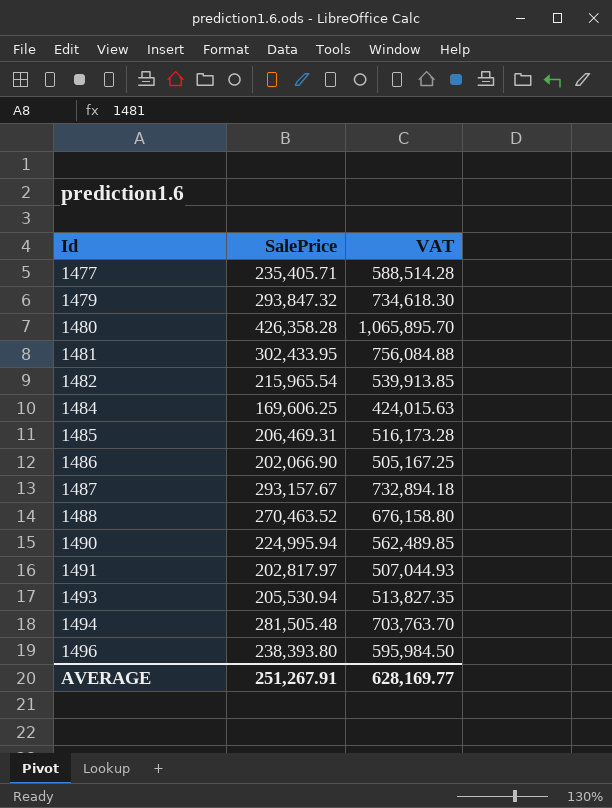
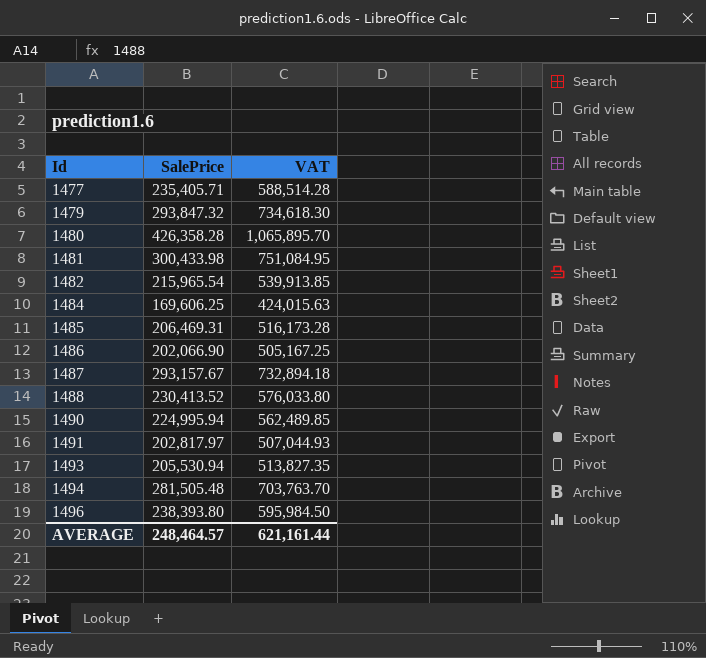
1481 | SalePrice: 302,433.95 -> 300,433.98
1481 | VAT: 756,084.88 -> 751,084.95
1488 | SalePrice: 270,463.52 -> 230,413.52
1488 | VAT: 676,158.80 -> 576,033.80
AVERAGE | SalePrice: 251,267.91 -> 248,464.57
AVERAGE | VAT: 628,169.77 -> 621,161.44

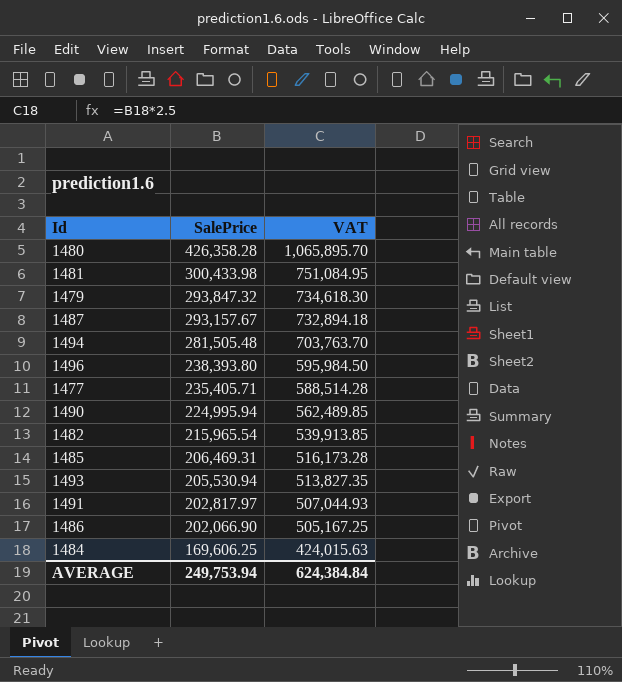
row order: Id ascending -> SalePrice descending
row 1488: 230,413.52 | 576,033.80 -> none
AVERAGE | SalePrice: 248,464.57 -> 249,753.94
AVERAGE | VAT: 621,161.44 -> 624,384.84

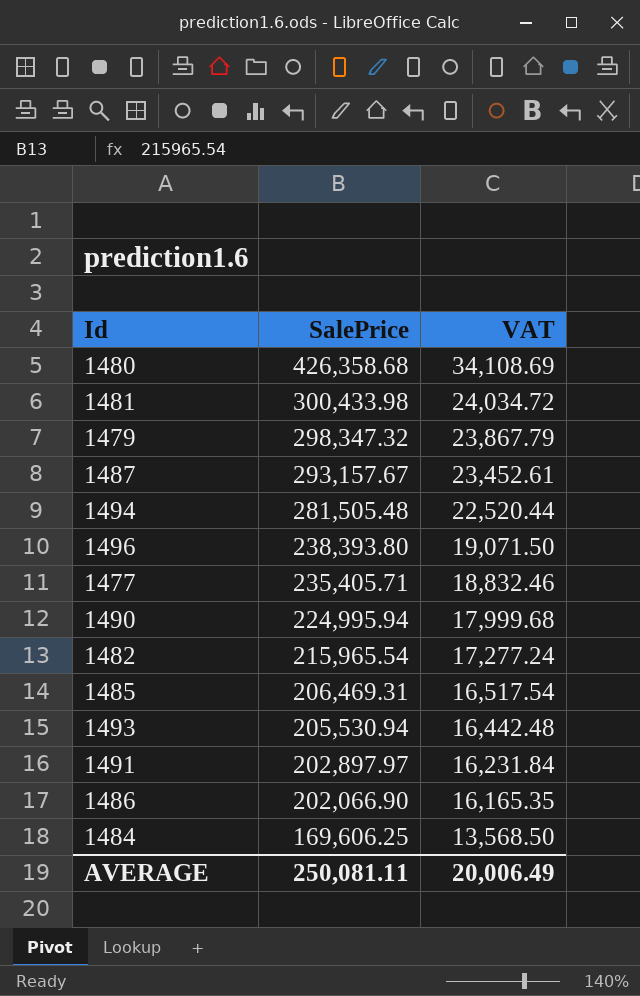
column VAT | formula: [SalePrice] * 2.5 -> [SalePrice] * 0.08
1480 | SalePrice: 426,358.28 -> 426,358.68
1479 | SalePrice: 293,847.32 -> 298,347.32
1491 | SalePrice: 202,817.97 -> 202,897.97
AVERAGE | SalePrice: 249,753.94 -> 250,081.11
AVERAGE | VAT: 624,384.84 -> 20,006.49

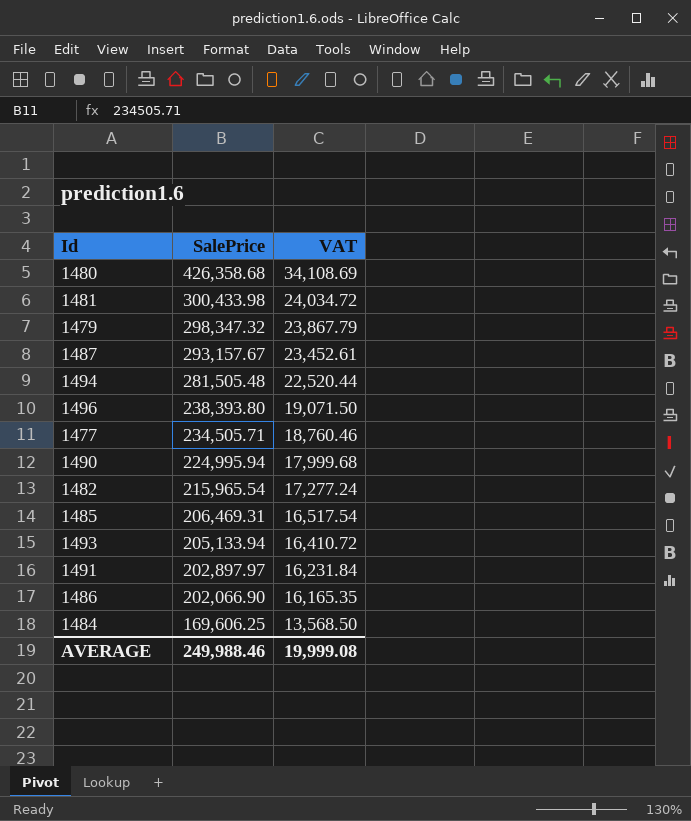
1477 | SalePrice: 235,405.71 -> 234,505.71
1477 | VAT: 18,832.46 -> 18,760.46
1493 | SalePrice: 205,530.94 -> 205,133.94
1493 | VAT: 16,442.48 -> 16,410.72
AVERAGE | SalePrice: 250,081.11 -> 249,988.46
AVERAGE | VAT: 20,006.49 -> 19,999.08

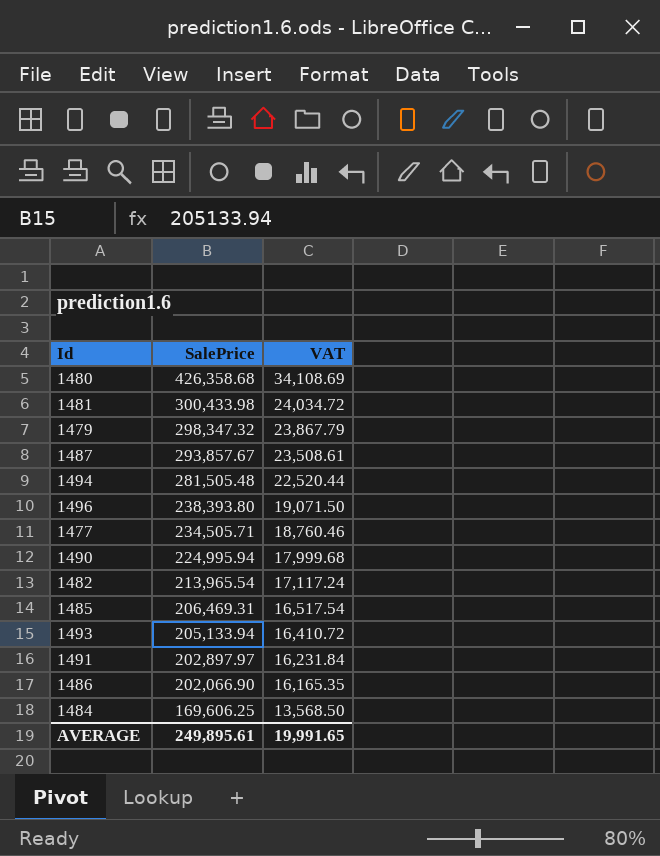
1487 | SalePrice: 293,157.67 -> 293,857.67
1487 | VAT: 23,452.61 -> 23,508.61
1482 | SalePrice: 215,965.54 -> 213,965.54
1482 | VAT: 17,277.24 -> 17,117.24
AVERAGE | SalePrice: 249,988.46 -> 249,895.61
AVERAGE | VAT: 19,999.08 -> 19,991.65

